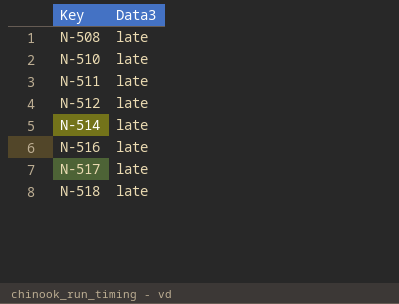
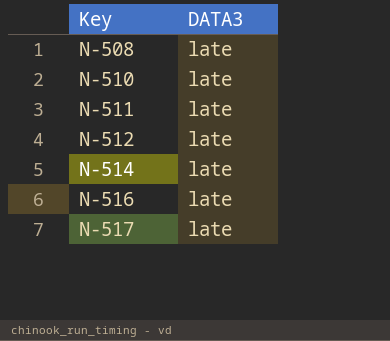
column name: Data3 -> DATA3
row N-518: late -> none

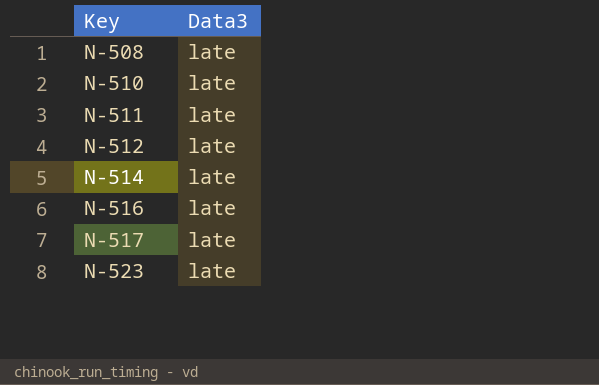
column name: DATA3 -> Data3
row N-523: none -> late

